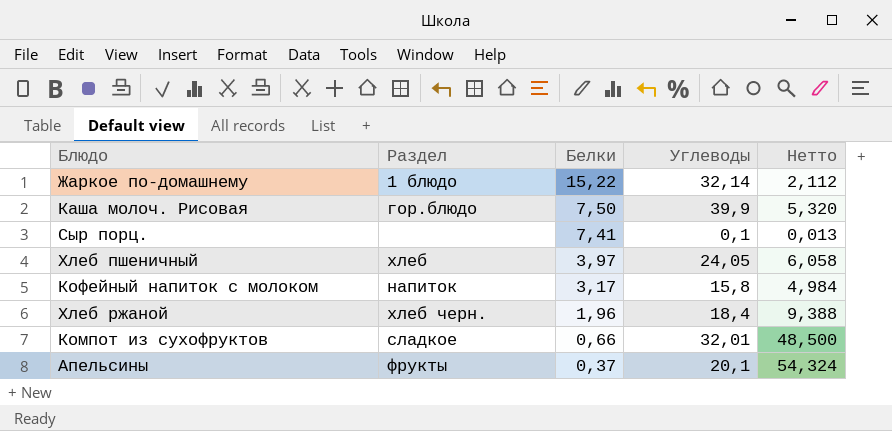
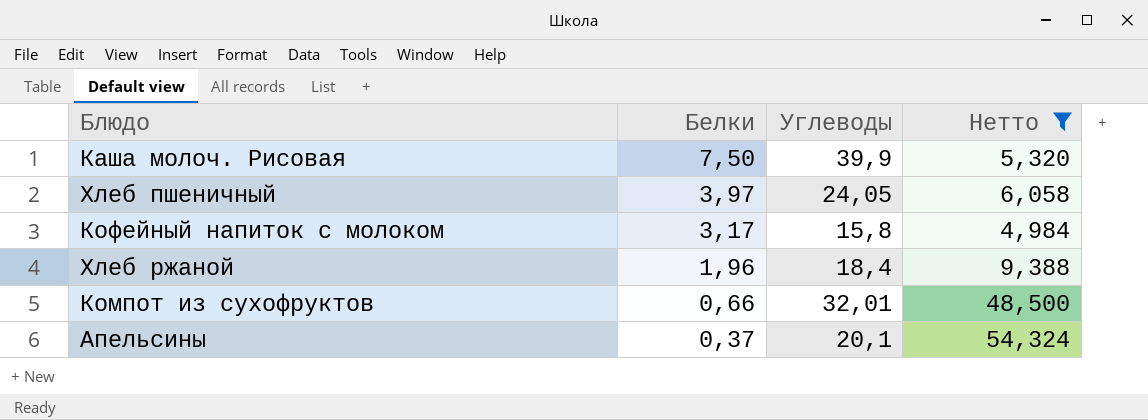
filter: none -> Нетто >= 4,984
column Раздел | position: 2 -> none

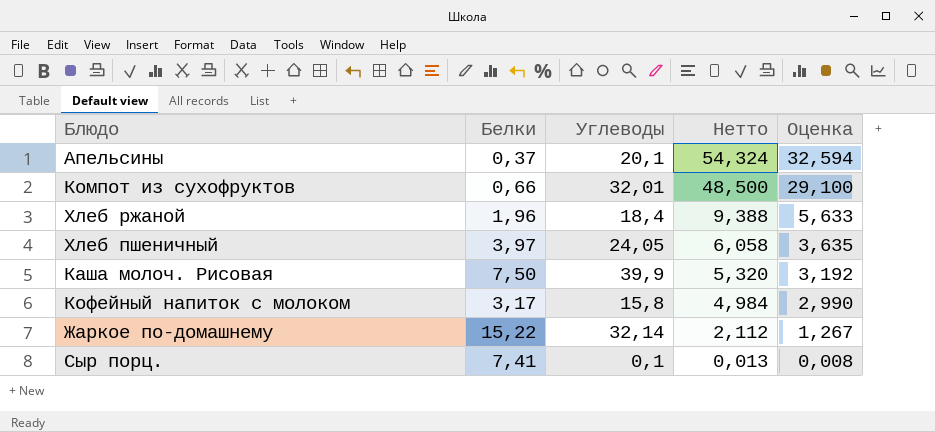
filter: Нетто >= 4,984 -> none
row order: Белки descending -> Нетто descending
column Оценка | formula: none -> [Нетто] * 0,6

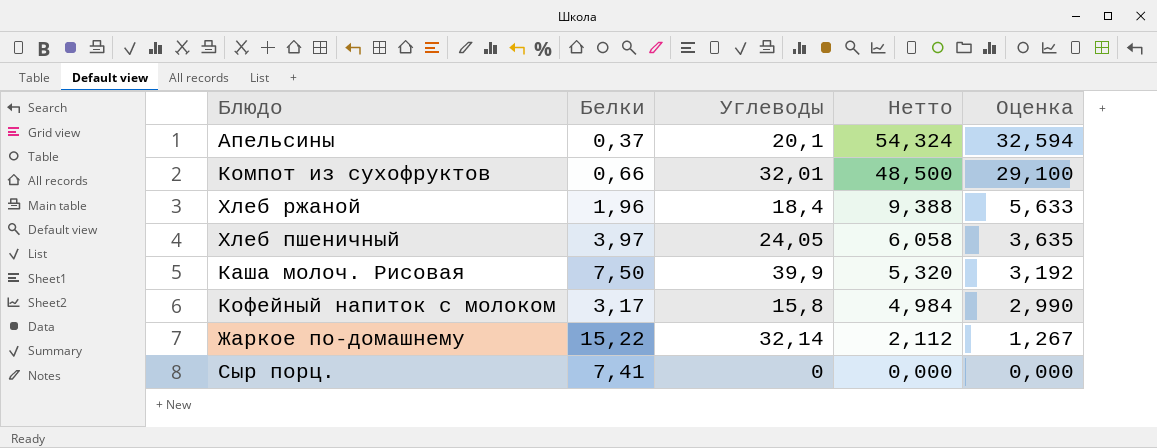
Сыр порц. | Углеводы: 0,1 -> 0
Сыр порц. | Нетто: 0,013 -> 0,000
Сыр порц. | Оценка: 0,008 -> 0,000

